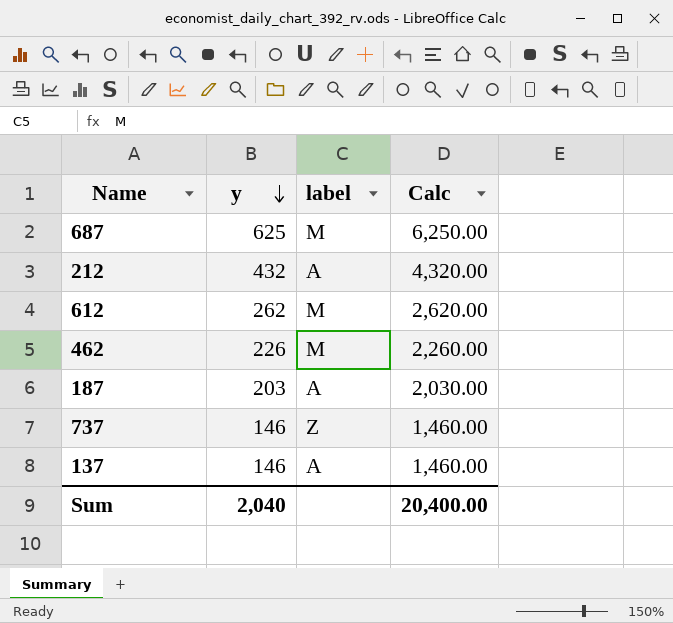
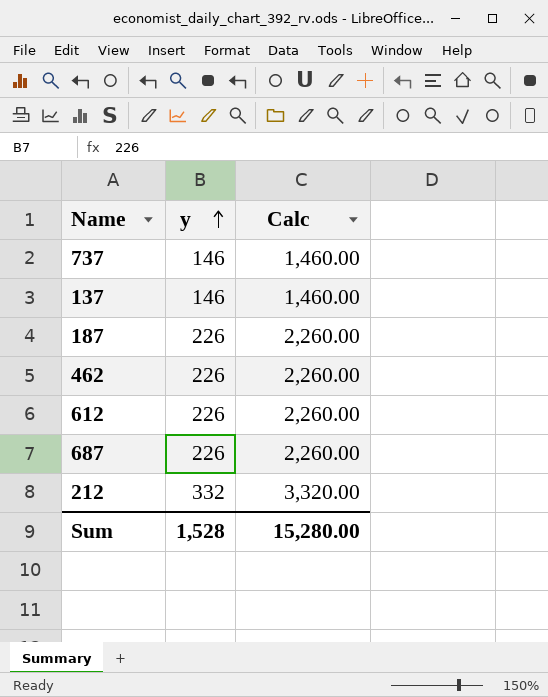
row order: y descending -> y ascending
column label | position: 3 -> none
187 | y: 203 -> 226
187 | Calc: 2,030.00 -> 2,260.00
612 | y: 262 -> 226
612 | Calc: 2,620.00 -> 2,260.00
687 | y: 625 -> 226
687 | Calc: 6,250.00 -> 2,260.00
212 | y: 432 -> 332
212 | Calc: 4,320.00 -> 3,320.00
Sum | y: 2,040 -> 1,528
Sum | Calc: 20,400.00 -> 15,280.00

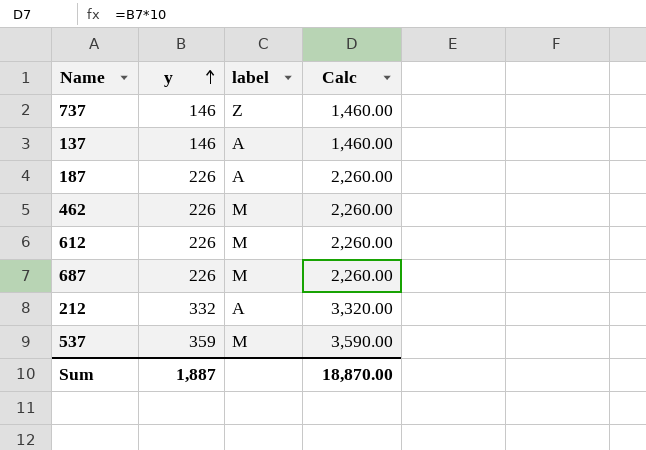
column label | position: none -> 3
row 537: none -> 359 | M | 3,590.00
Sum | y: 1,528 -> 1,887
Sum | Calc: 15,280.00 -> 18,870.00

